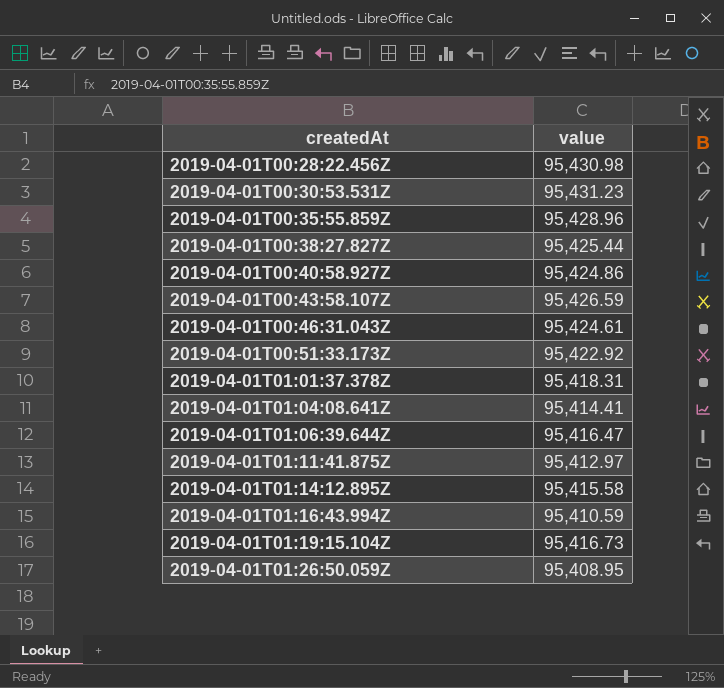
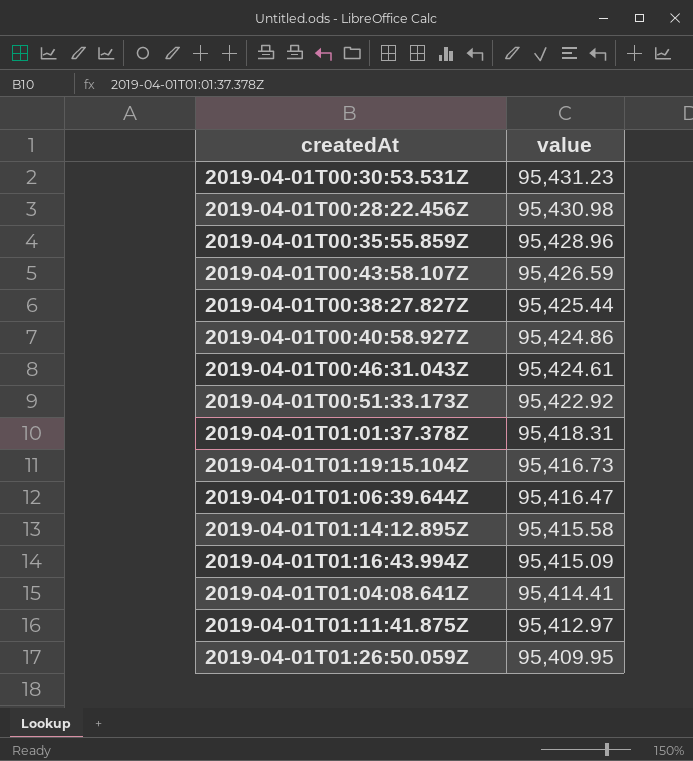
row order: createdAt ascending -> value descending
2019-04-01T01:16:43.994Z | value: 95,410.59 -> 95,415.09
2019-04-01T01:26:50.059Z | value: 95,408.95 -> 95,409.95

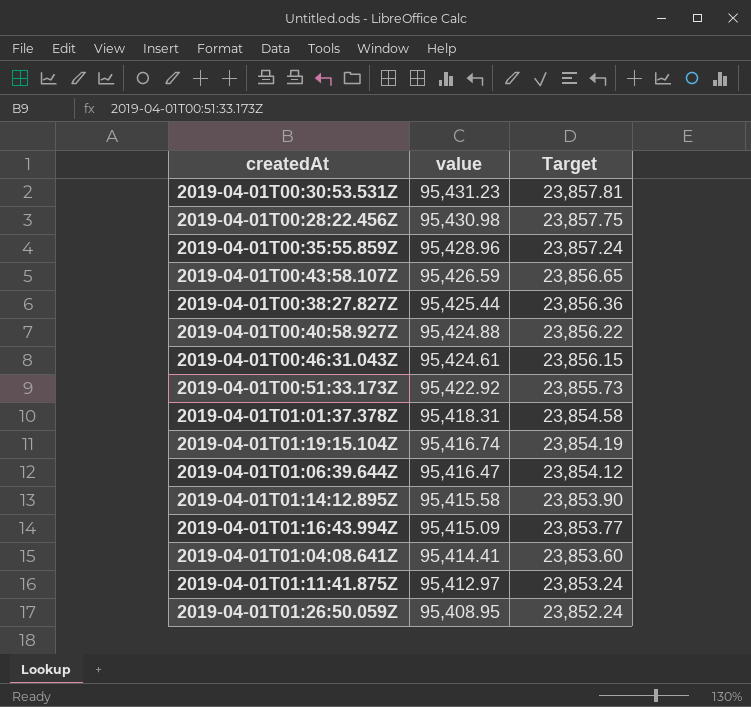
column Target | formula: none -> [value] * 0.25
2019-04-01T00:40:58.927Z | value: 95,424.86 -> 95,424.88
2019-04-01T01:19:15.104Z | value: 95,416.73 -> 95,416.74
2019-04-01T01:26:50.059Z | value: 95,409.95 -> 95,408.95

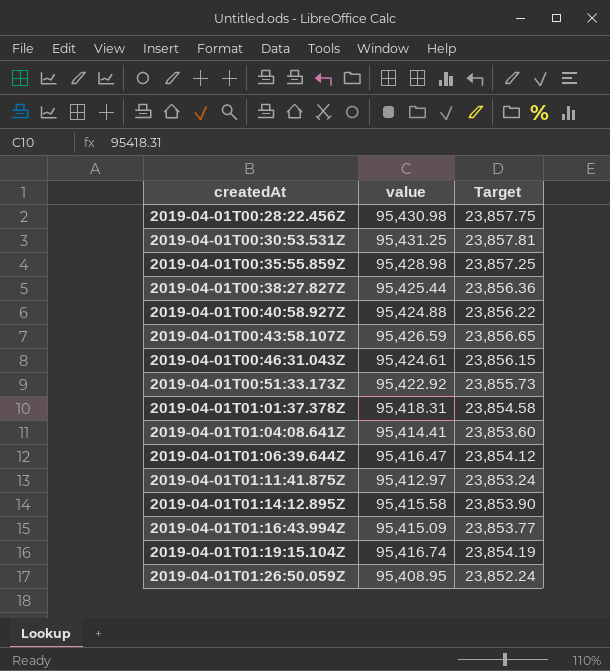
row order: value descending -> createdAt ascending
2019-04-01T00:30:53.531Z | value: 95,431.23 -> 95,431.25
2019-04-01T00:35:55.859Z | value: 95,428.96 -> 95,428.98
2019-04-01T00:35:55.859Z | Target: 23,857.24 -> 23,857.25

